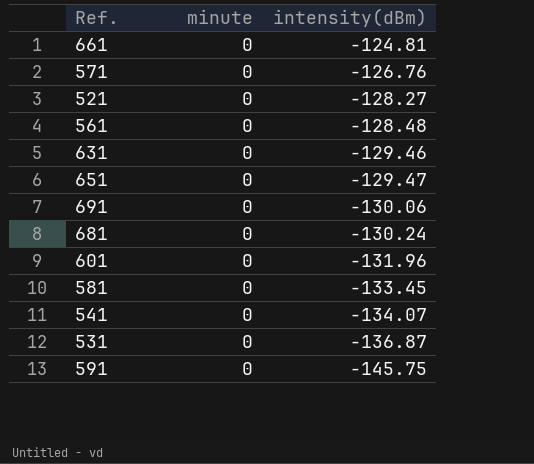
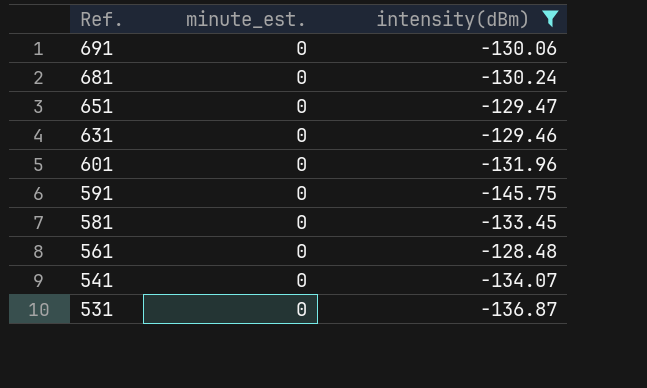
filter: none -> intensity(dBm) <= -128.48
row order: intensity(dBm) descending -> Ref. descending
column name: minute -> minute_est.

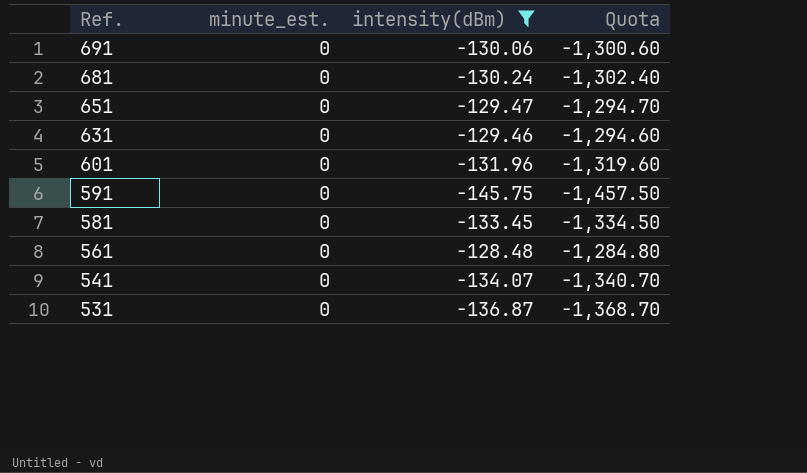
column Quota | formula: none -> [intensity(dBm)] * 10

